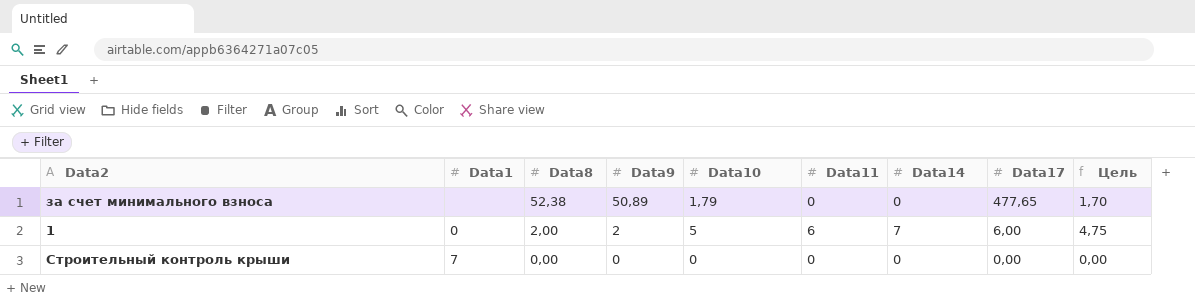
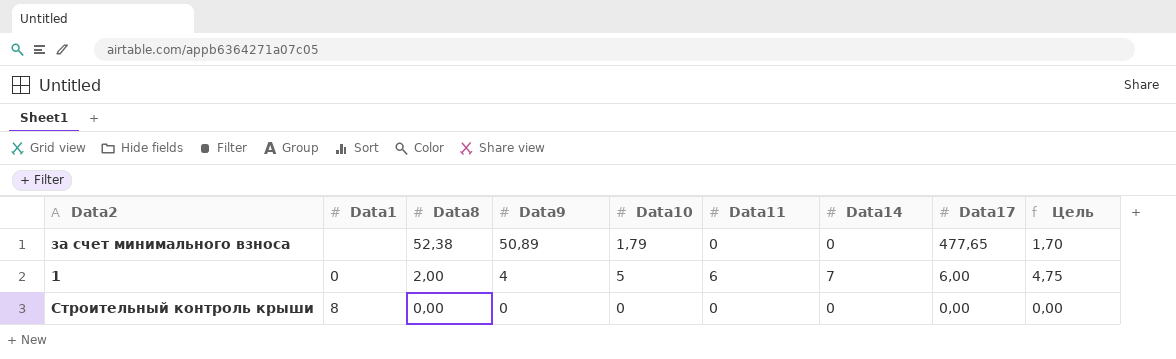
1 | Data9: 2 -> 4
Строительный контроль крыши | Data1: 7 -> 8

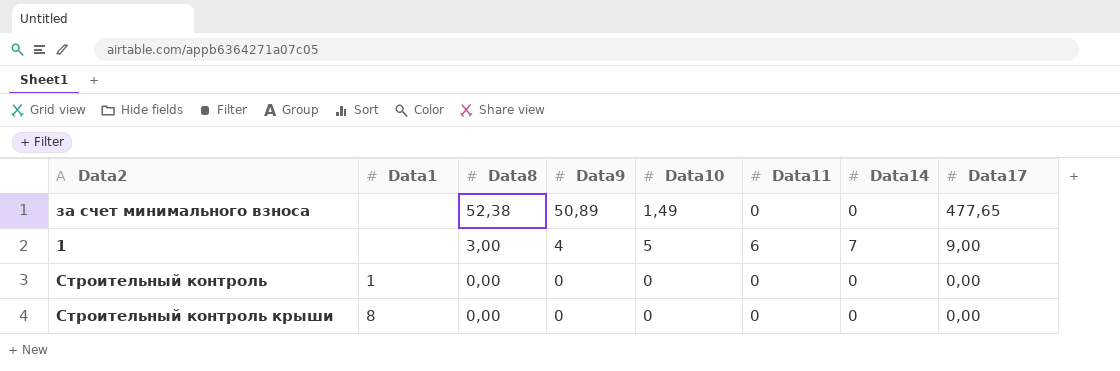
column Цель | formula: [Data10] * 0,95 -> none
за счет минимального взноса | Data10: 1,79 -> 1,49
1 | Data1: 0 -> none
1 | Data8: 2,00 -> 3,00
1 | Data17: 6,00 -> 9,00
row Строительный контроль: none -> 1 | 0,00 | 0 | 0 | 0 | 0 | 0,00

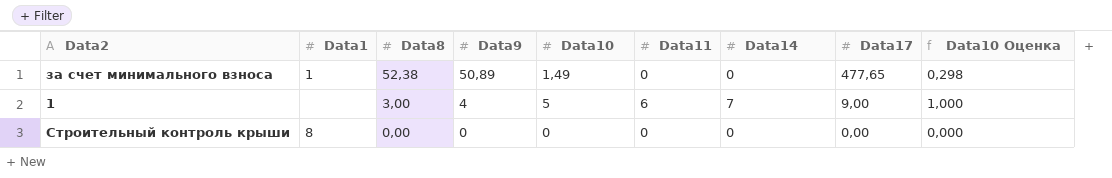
column Data10 Оценка | formula: none -> [Data10] * 0,2
row Строительный контроль: 1 | 0,00 | 0 | 0 | 0 | 0 | 0,00 -> none
за счет минимального взноса | Data1: none -> 1

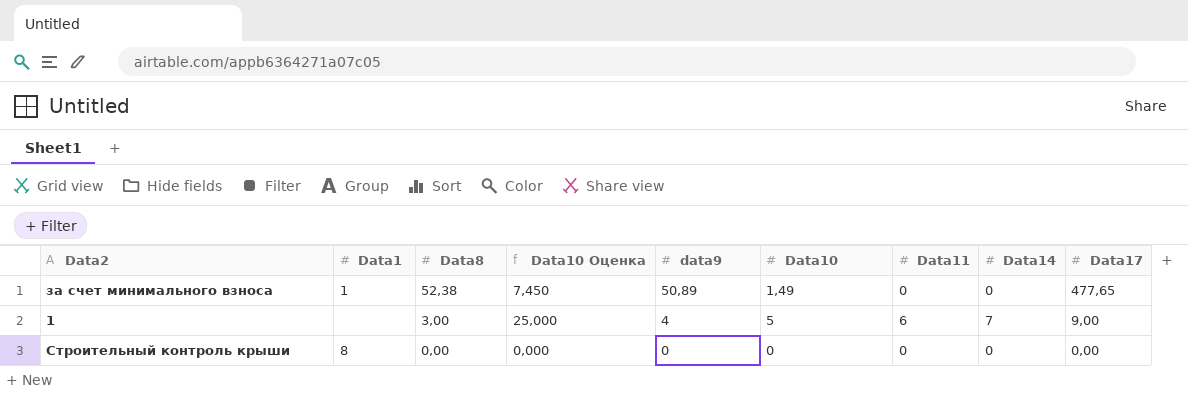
column Data10 Оценка | formula: [Data10] * 0,2 -> [Data10] * 5
column Data10 Оценка | position: 9 -> 4
column name: Data9 -> data9

